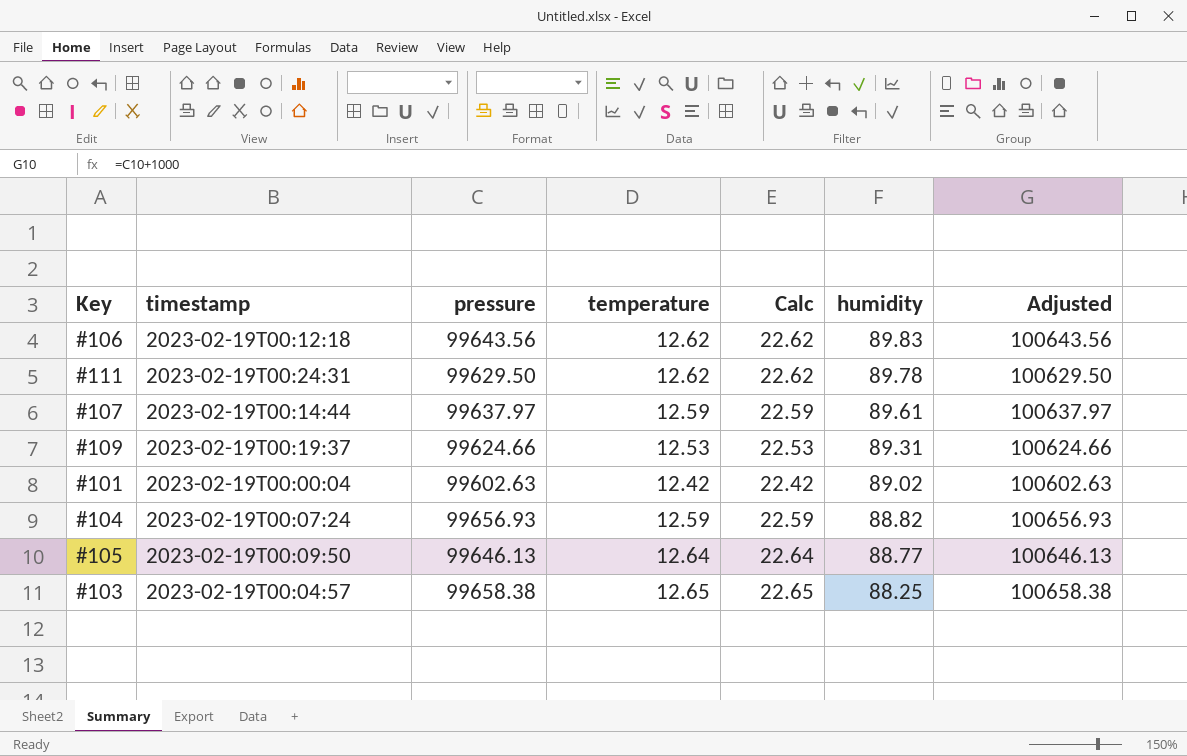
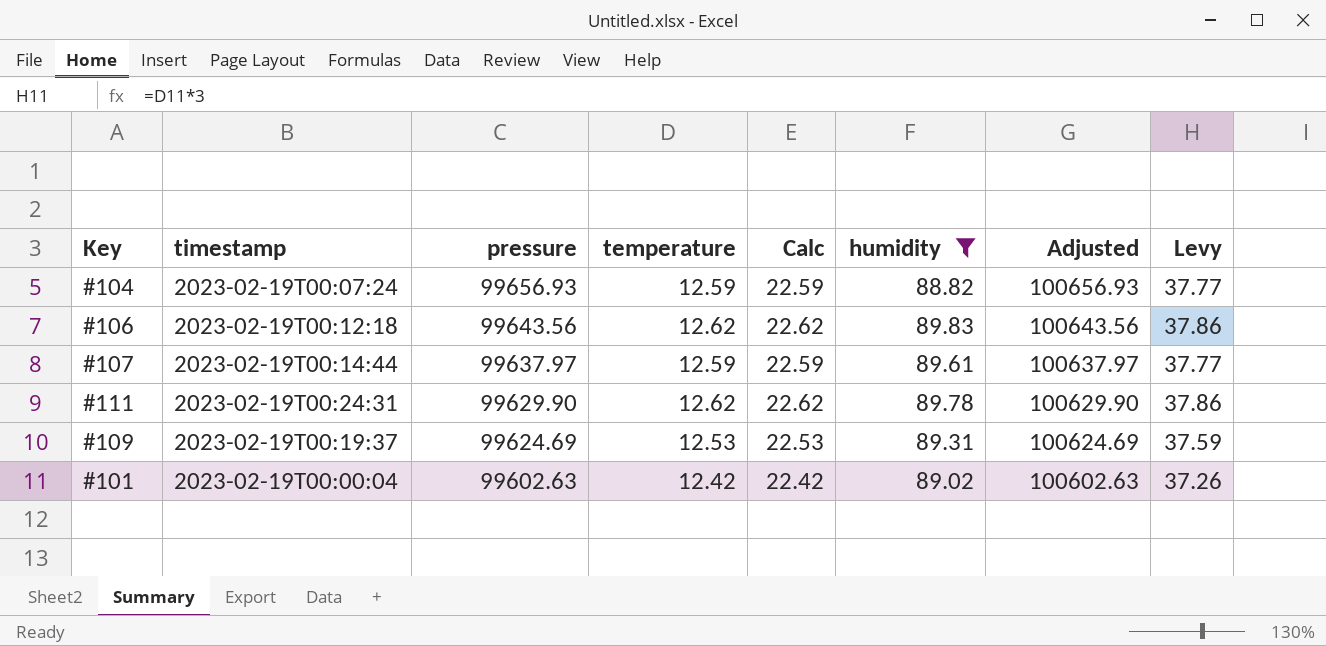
filter: none -> humidity >= 88.82
row order: humidity descending -> pressure descending
column Levy | formula: none -> [temperature] * 3
#111 | pressure: 99629.50 -> 99629.90
#111 | Adjusted: 100629.50 -> 100629.90
#109 | pressure: 99624.66 -> 99624.69
#109 | Adjusted: 100624.66 -> 100624.69

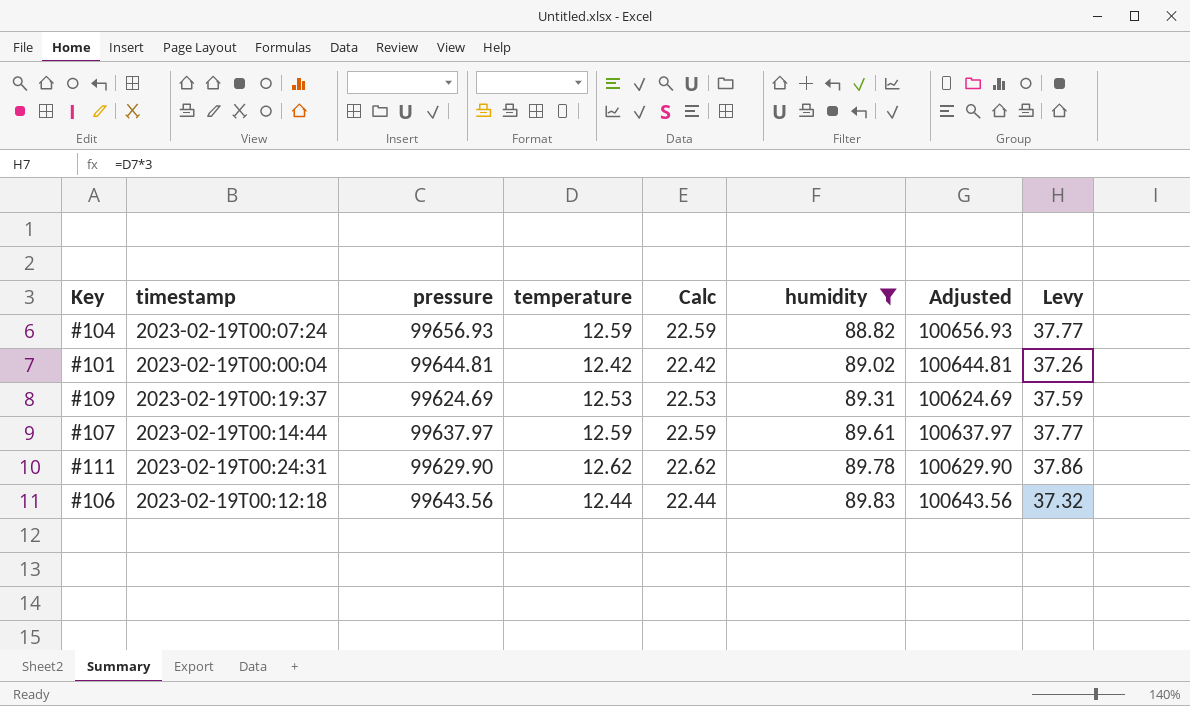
row order: pressure descending -> humidity ascending
#101 | pressure: 99602.63 -> 99644.81
#101 | Adjusted: 100602.63 -> 100644.81
#106 | temperature: 12.62 -> 12.44
#106 | Calc: 22.62 -> 22.44
#106 | Levy: 37.86 -> 37.32

